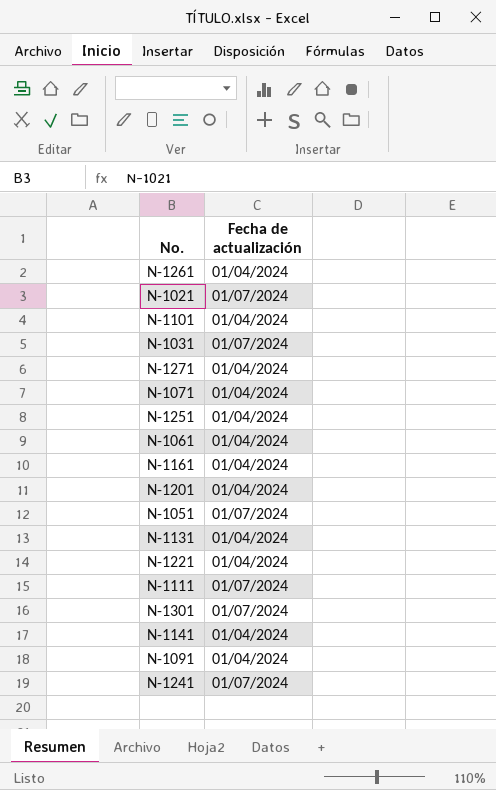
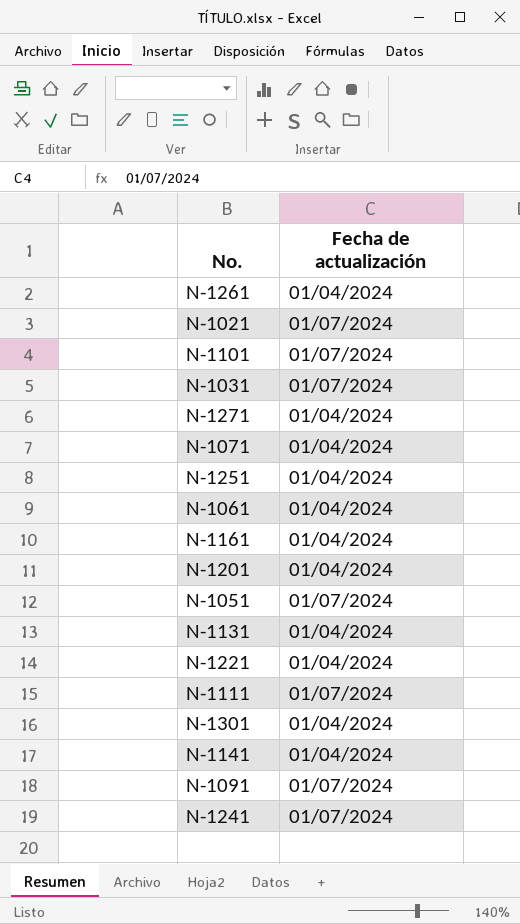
N-1101 | Fecha de actualización: 01/04/2024 -> 01/07/2024
N-1301 | Fecha de actualización: 01/07/2024 -> 01/04/2024
N-1091 | Fecha de actualización: 01/04/2024 -> 01/07/2024

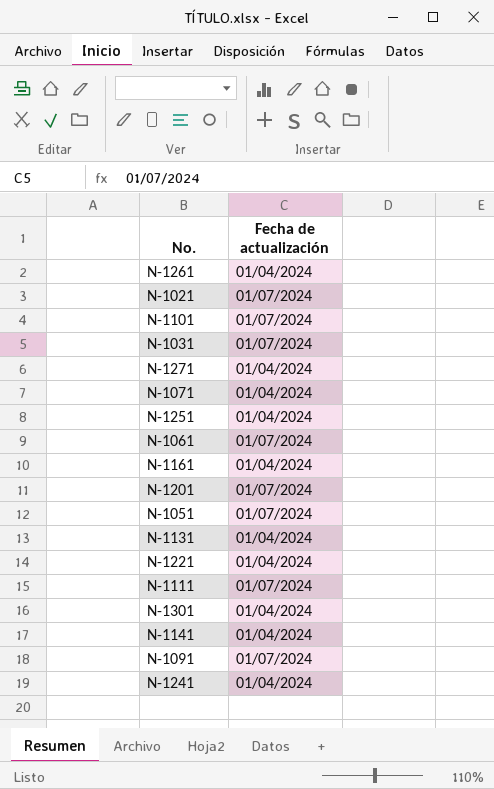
N-1061 | Fecha de actualización: 01/04/2024 -> 01/07/2024
N-1201 | Fecha de actualización: 01/04/2024 -> 01/07/2024
N-1241 | Fecha de actualización: 01/07/2024 -> 01/04/2024

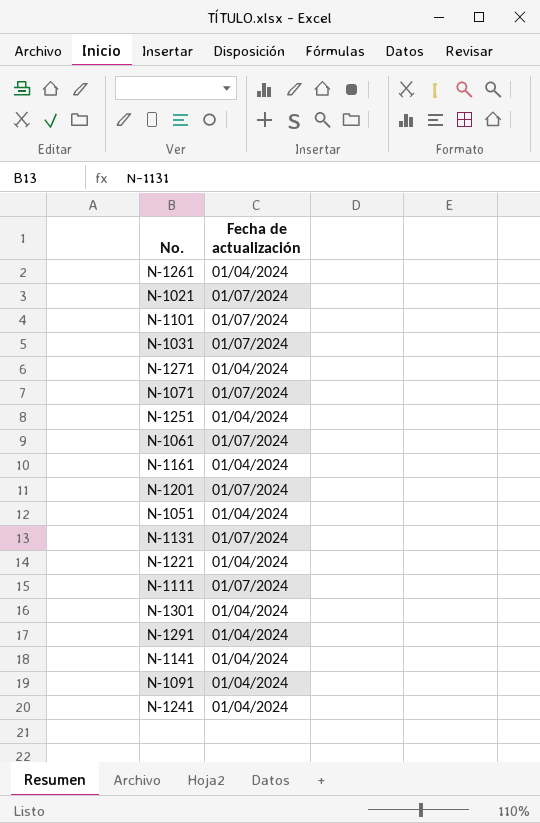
N-1071 | Fecha de actualización: 01/04/2024 -> 01/07/2024
N-1051 | Fecha de actualización: 01/07/2024 -> 01/04/2024
N-1131 | Fecha de actualización: 01/04/2024 -> 01/07/2024
row N-1291: none -> 01/04/2024
N-1091 | Fecha de actualización: 01/07/2024 -> 01/04/2024

